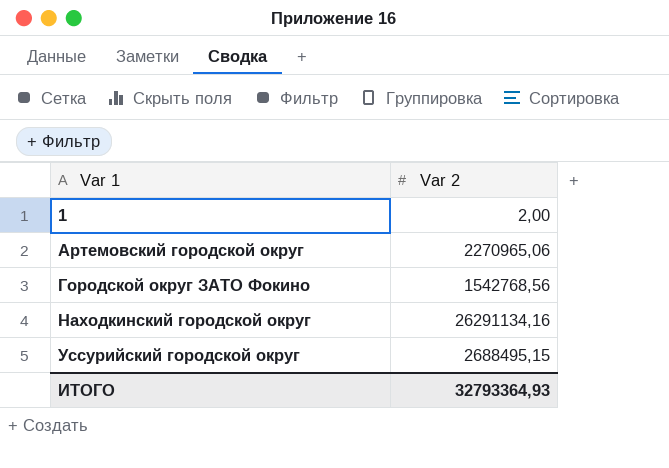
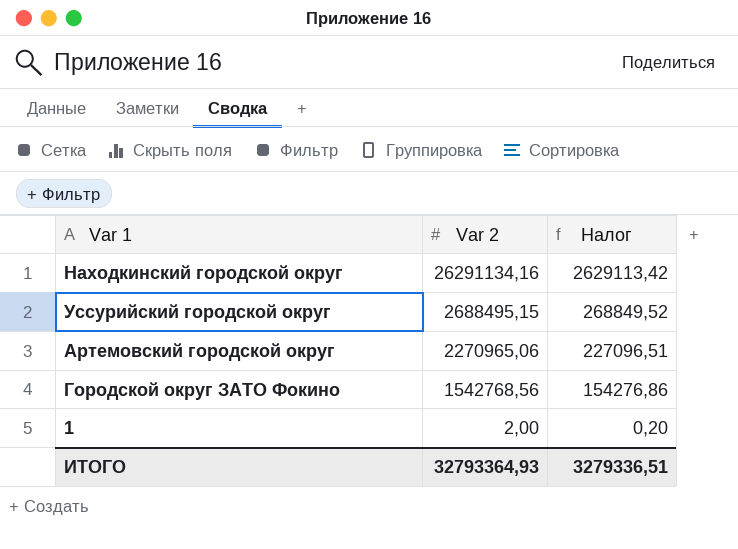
row order: Var 1 ascending -> Var 2 descending
column Налог | formula: none -> [Var 2] * 0,1

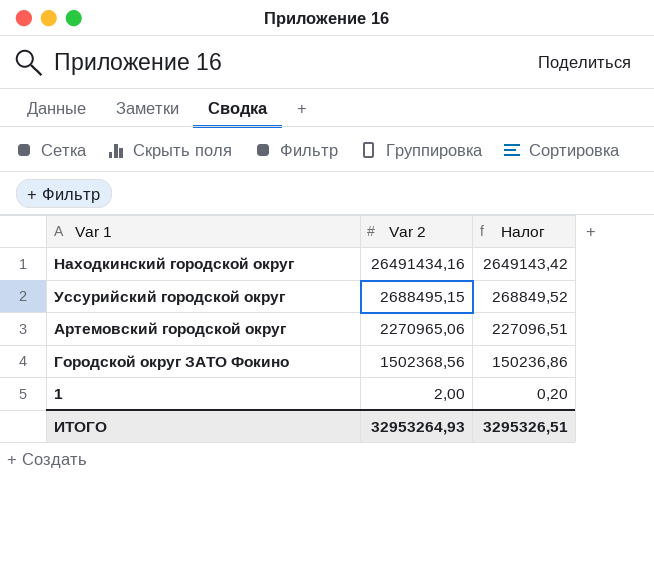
Находкинский городской округ | Var 2: 26291134,16 -> 26491434,16
Находкинский городской округ | Налог: 2629113,42 -> 2649143,42
Городской округ ЗАТО Фокино | Var 2: 1542768,56 -> 1502368,56
Городской округ ЗАТО Фокино | Налог: 154276,86 -> 150236,86
ИТОГО | Var 2: 32793364,93 -> 32953264,93
ИТОГО | Налог: 3279336,51 -> 3295326,51

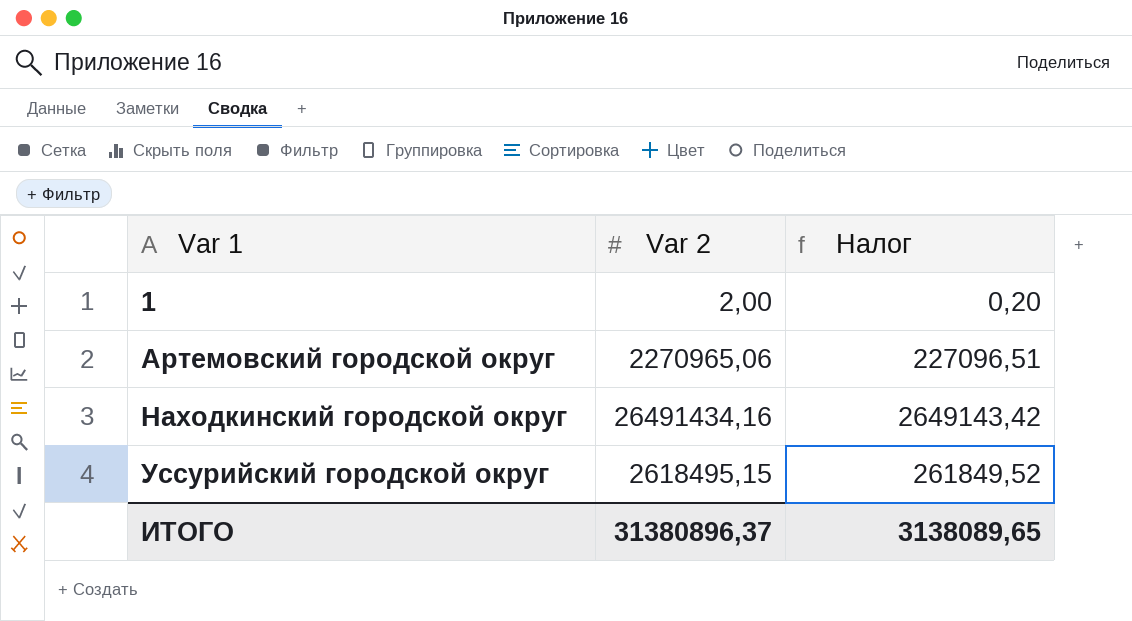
row order: Var 2 descending -> Var 1 ascending
row Городской округ ЗАТО Фокино: 1502368,56 | 150236,86 -> none
Уссурийский городской округ | Var 2: 2688495,15 -> 2618495,15
Уссурийский городской округ | Налог: 268849,52 -> 261849,52
ИТОГО | Var 2: 32953264,93 -> 31380896,37
ИТОГО | Налог: 3295326,51 -> 3138089,65

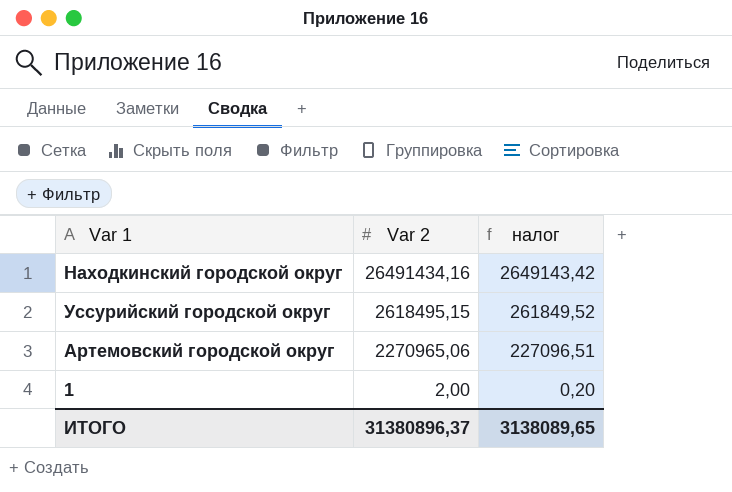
row order: Var 1 ascending -> Var 2 descending
column name: Налог -> налог

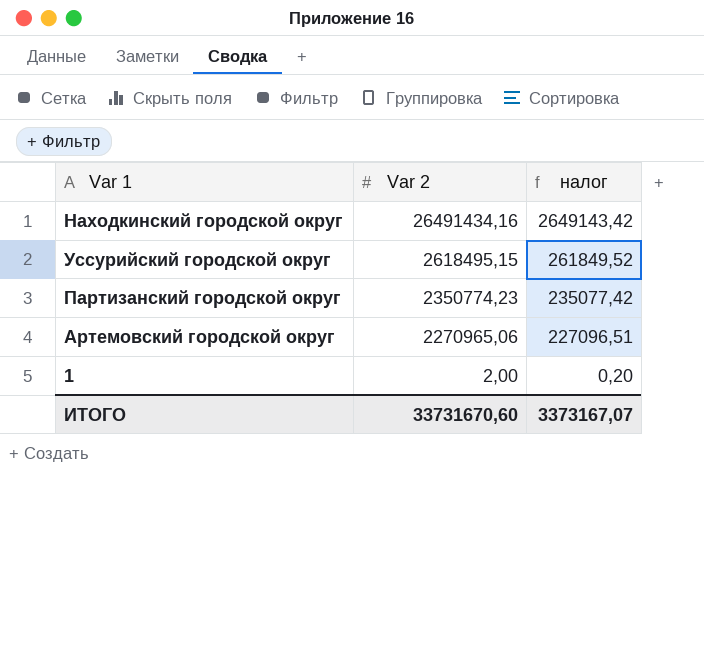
row Партизанский городской округ: none -> 2350774,23 | 235077,42
ИТОГО | Var 2: 31380896,37 -> 33731670,60
ИТОГО | налог: 3138089,65 -> 3373167,07

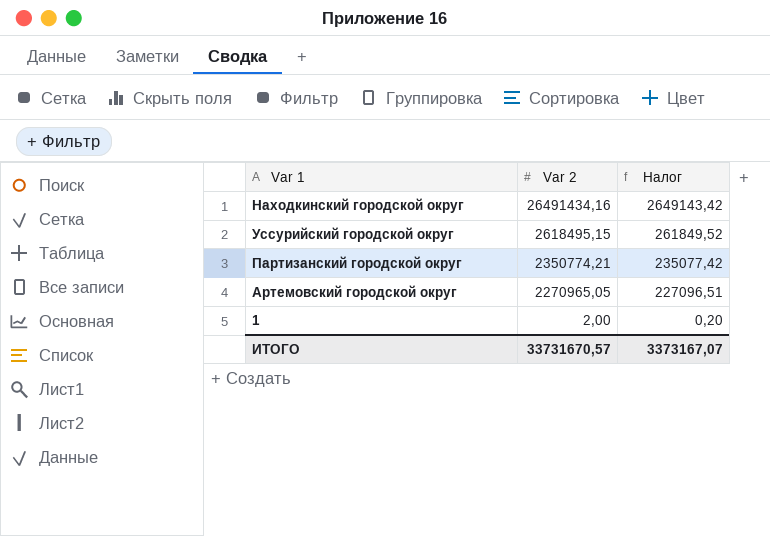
column name: налог -> Налог
Партизанский городской округ | Var 2: 2350774,23 -> 2350774,21
Артемовский городской округ | Var 2: 2270965,06 -> 2270965,05
ИТОГО | Var 2: 33731670,60 -> 33731670,57

